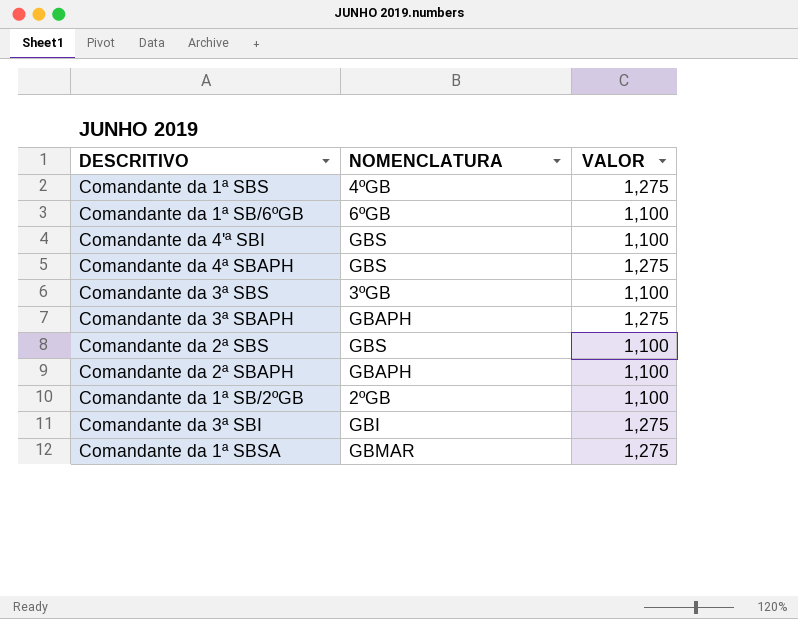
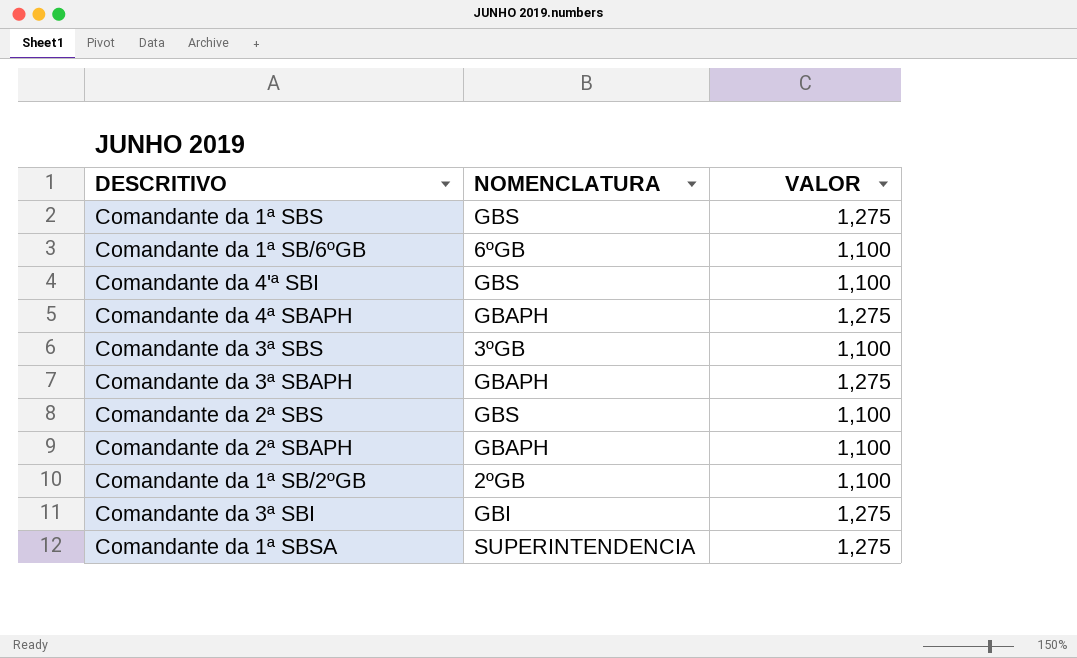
Comandante da 1ª SBS | NOMENCLATURA: 4ºGB -> GBS
Comandante da 4ª SBAPH | NOMENCLATURA: GBS -> GBAPH
Comandante da 1ª SBSA | NOMENCLATURA: GBMAR -> SUPERINTENDENCIA

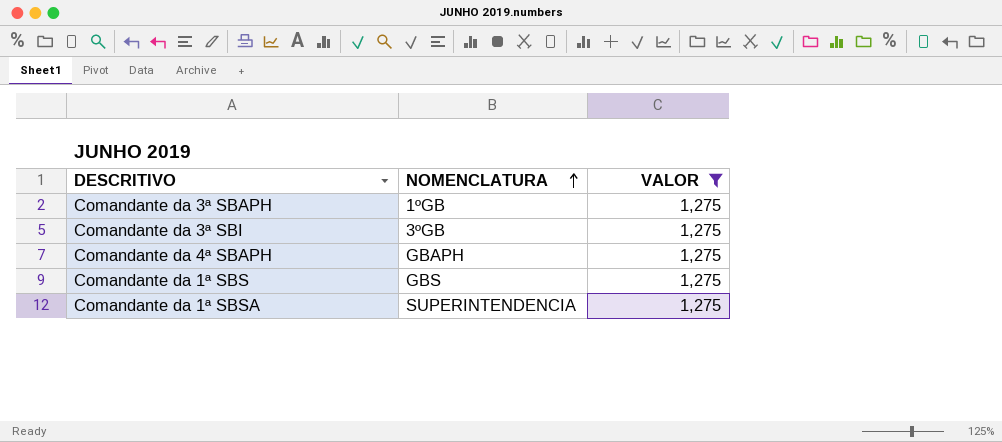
filter: none -> VALOR = 1,275
row order: none -> NOMENCLATURA ascending
Comandante da 3ª SBAPH | NOMENCLATURA: GBAPH -> 1ºGB
Comandante da 3ª SBI | NOMENCLATURA: GBI -> 3ºGB

